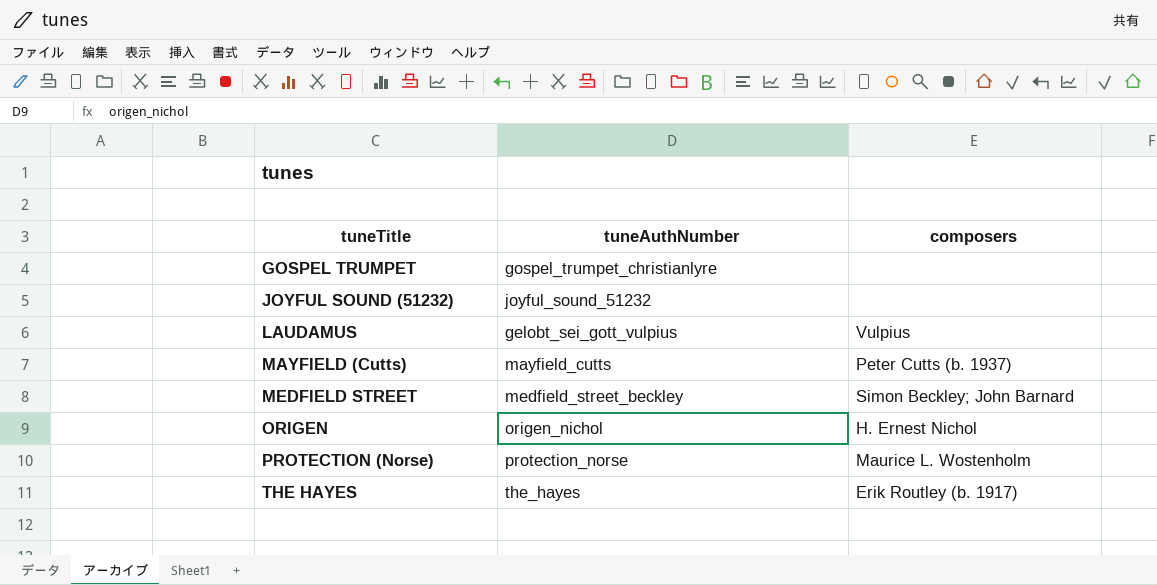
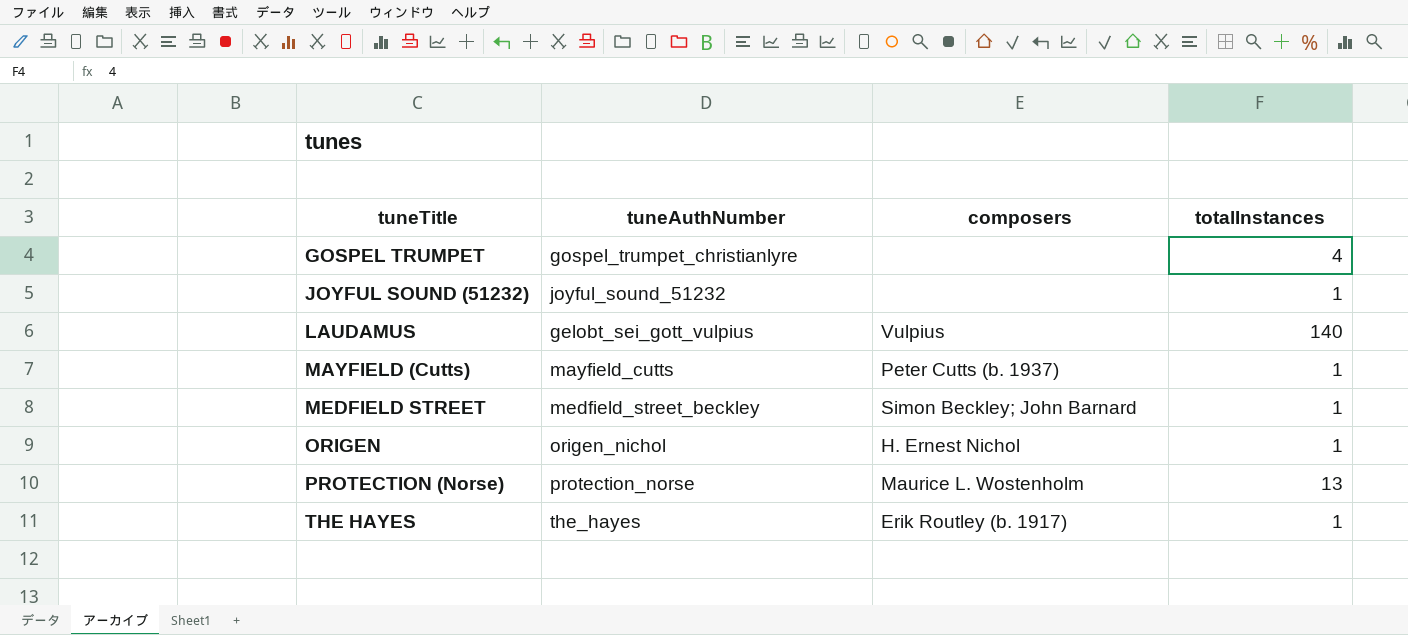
column totalInstances | position: none -> 4

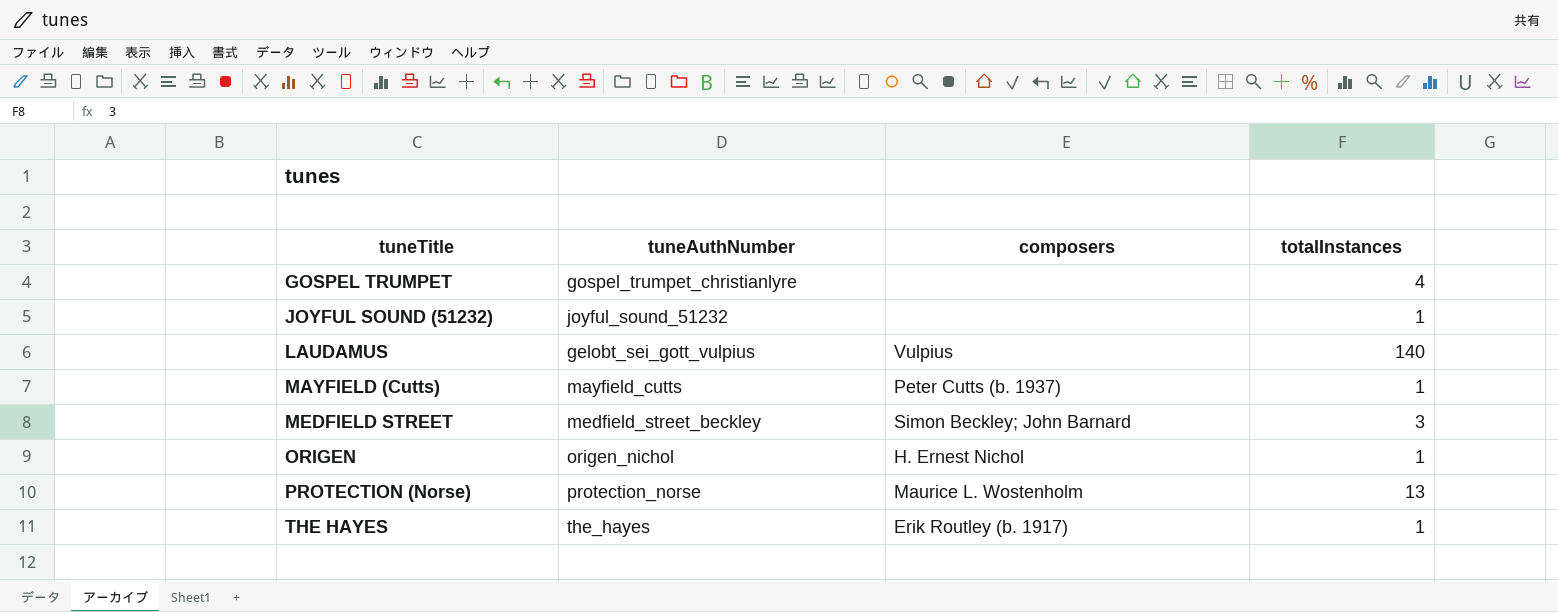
MEDFIELD STREET | totalInstances: 1 -> 3

